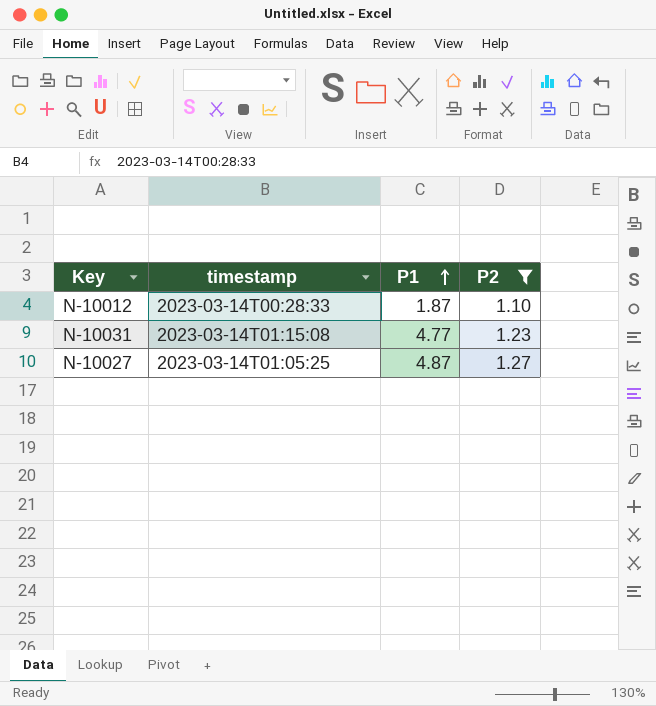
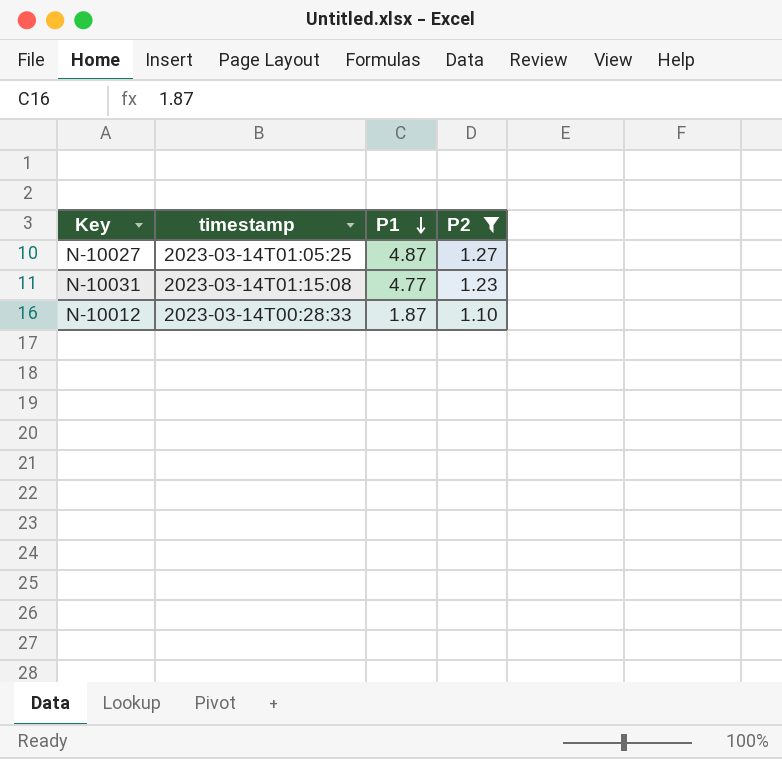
row order: P1 ascending -> P1 descending

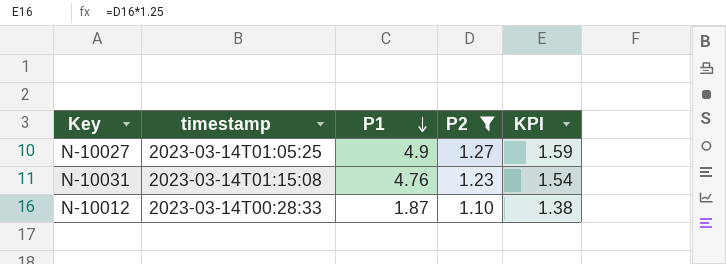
column KPI | formula: none -> [P2] * 1.25
N-10027 | P1: 4.87 -> 4.9
N-10031 | P1: 4.77 -> 4.76

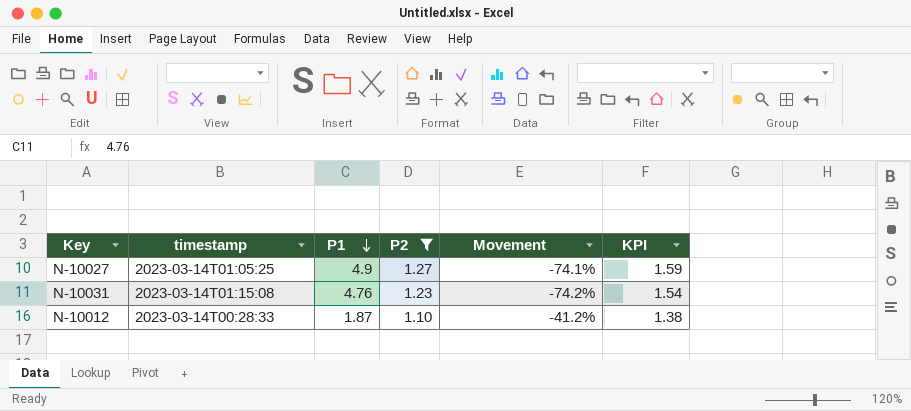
column Movement | formula: none -> ([P2] - [P1]) / [P1]

